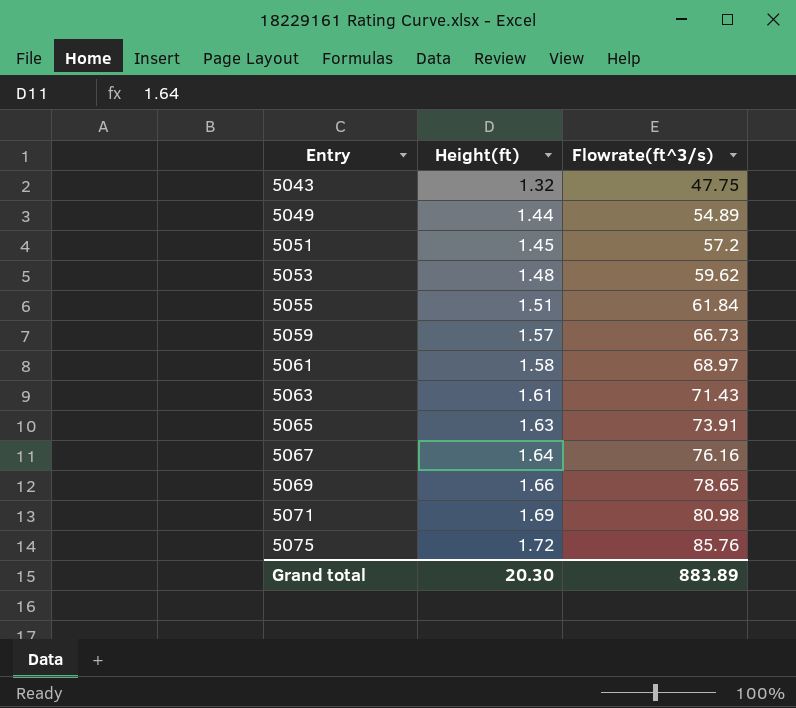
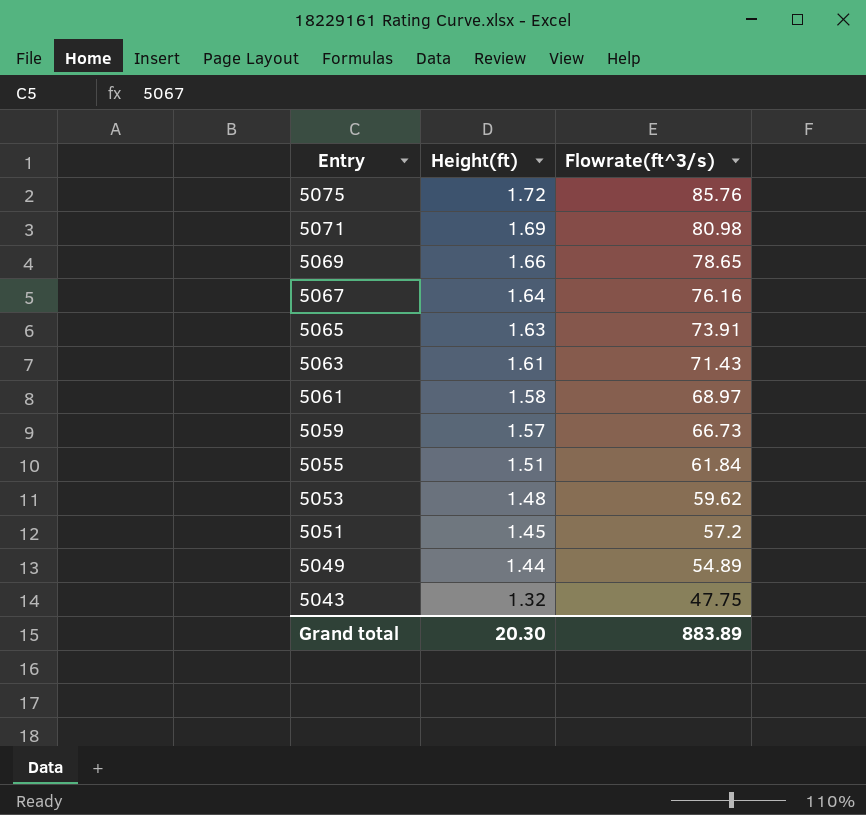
row order: Entry ascending -> Entry descending

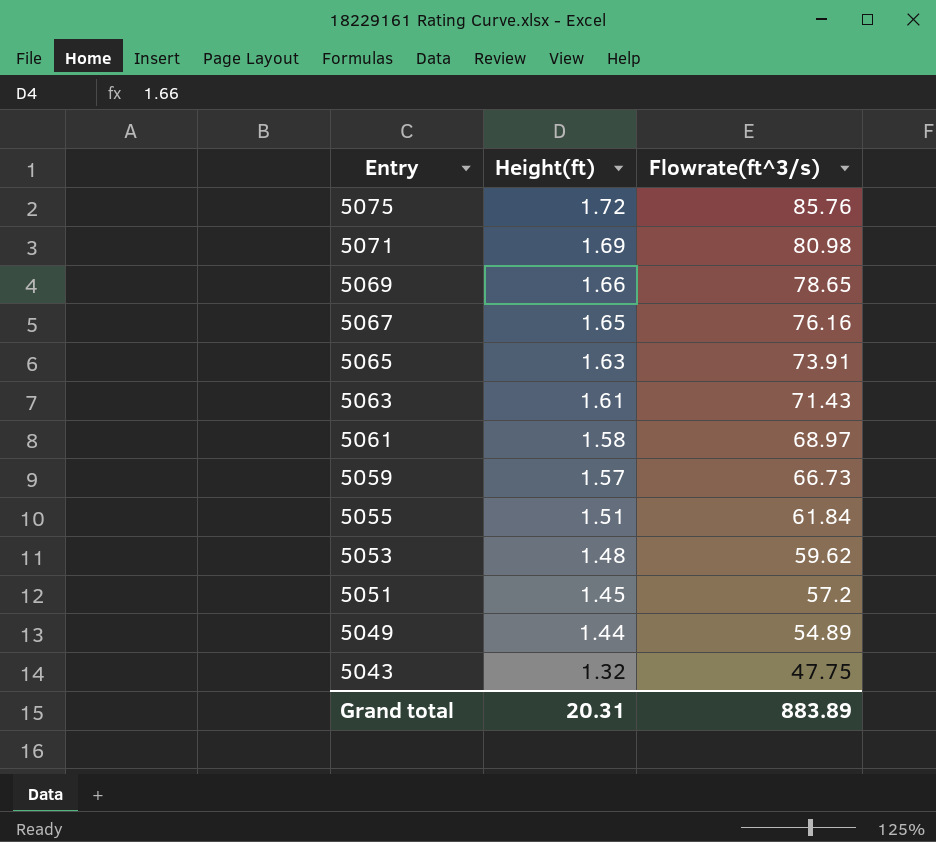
5067 | Height(ft): 1.64 -> 1.65
Grand total | Height(ft): 20.30 -> 20.31

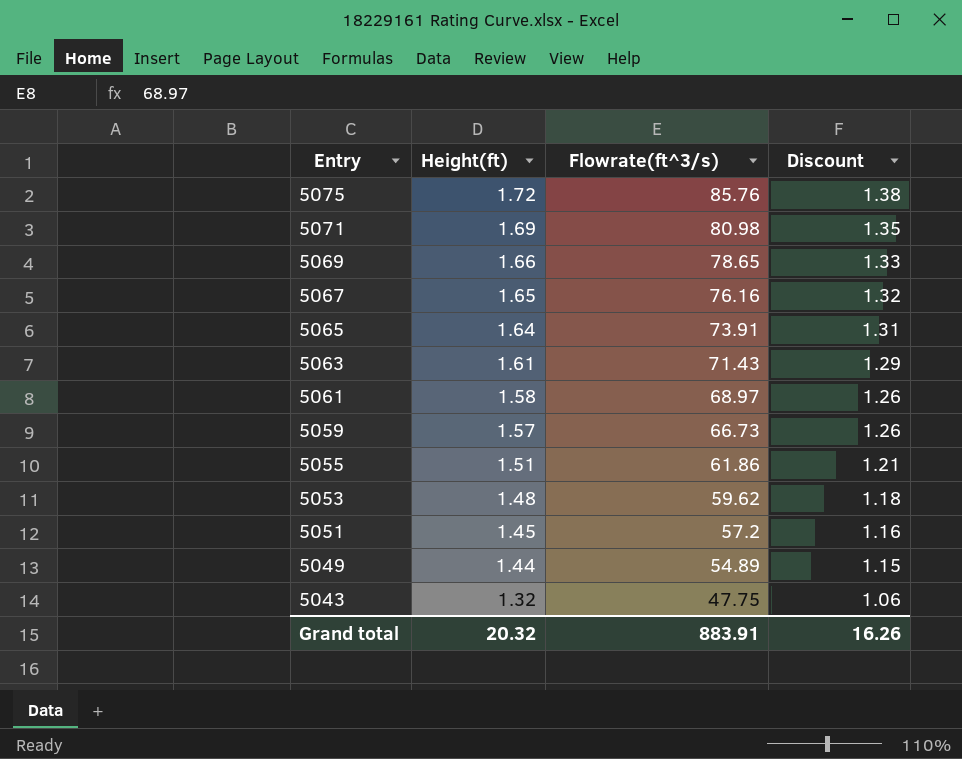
column Discount | formula: none -> [Height(ft)] * 0.8
5065 | Height(ft): 1.63 -> 1.64
5055 | Flowrate(ft^3/s): 61.84 -> 61.86
Grand total | Height(ft): 20.31 -> 20.32
Grand total | Flowrate(ft^3/s): 883.89 -> 883.91

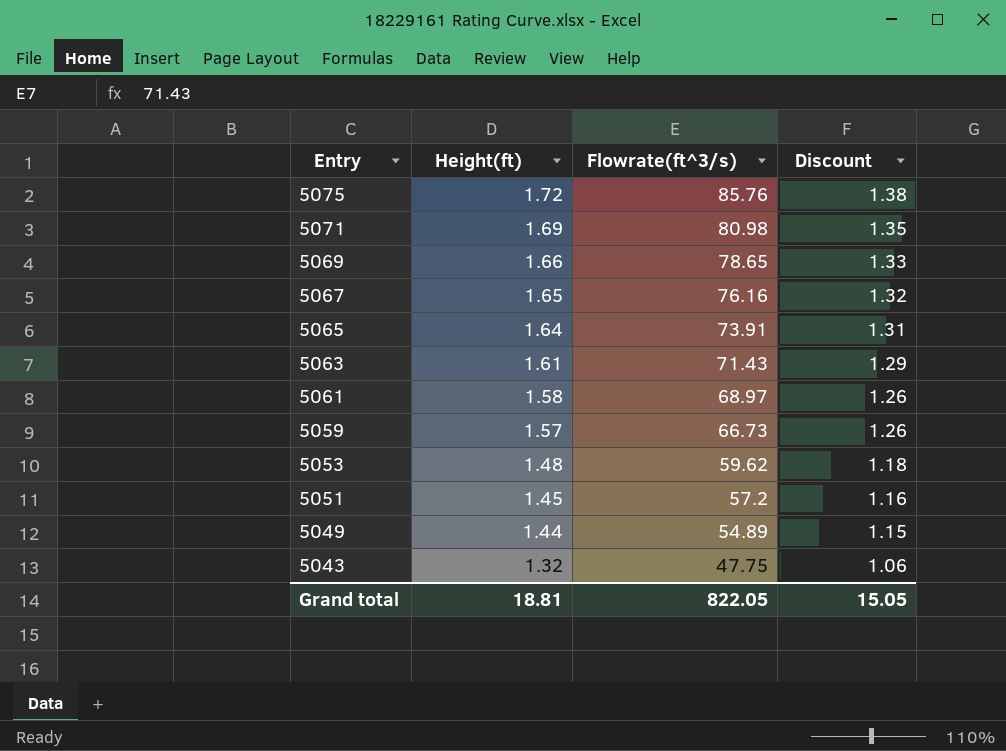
row 5055: 1.51 | 61.86 | 1.21 -> none
Grand total | Height(ft): 20.32 -> 18.81
Grand total | Flowrate(ft^3/s): 883.91 -> 822.05
Grand total | Discount: 16.26 -> 15.05

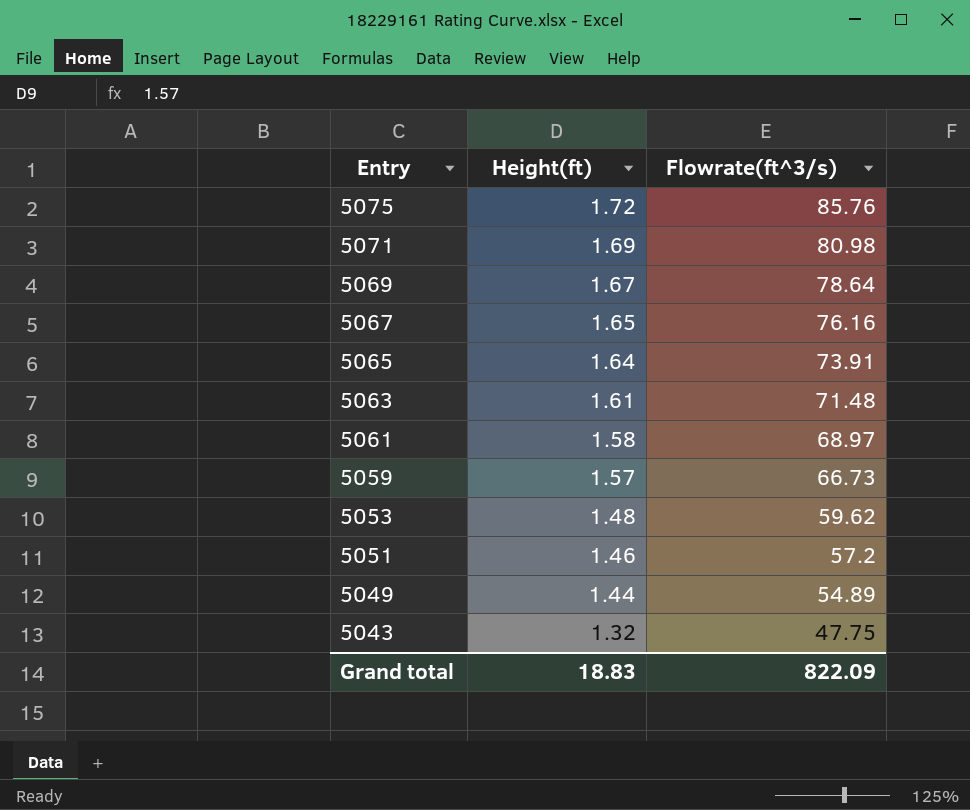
column Discount | formula: [Height(ft)] * 0.8 -> none
5069 | Height(ft): 1.66 -> 1.67
5069 | Flowrate(ft^3/s): 78.65 -> 78.64
5063 | Flowrate(ft^3/s): 71.43 -> 71.48
5051 | Height(ft): 1.45 -> 1.46
Grand total | Height(ft): 18.81 -> 18.83
Grand total | Flowrate(ft^3/s): 822.05 -> 822.09

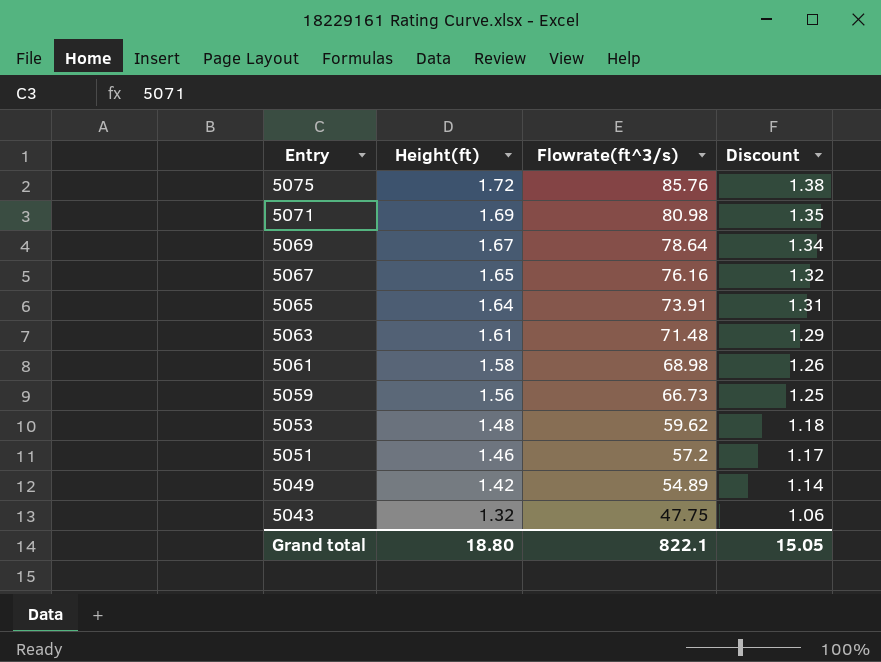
column Discount | formula: none -> [Height(ft)] * 0.8
5061 | Flowrate(ft^3/s): 68.97 -> 68.98
5059 | Height(ft): 1.57 -> 1.56
5049 | Height(ft): 1.44 -> 1.42
Grand total | Height(ft): 18.83 -> 18.80
Grand total | Flowrate(ft^3/s): 822.09 -> 822.1

